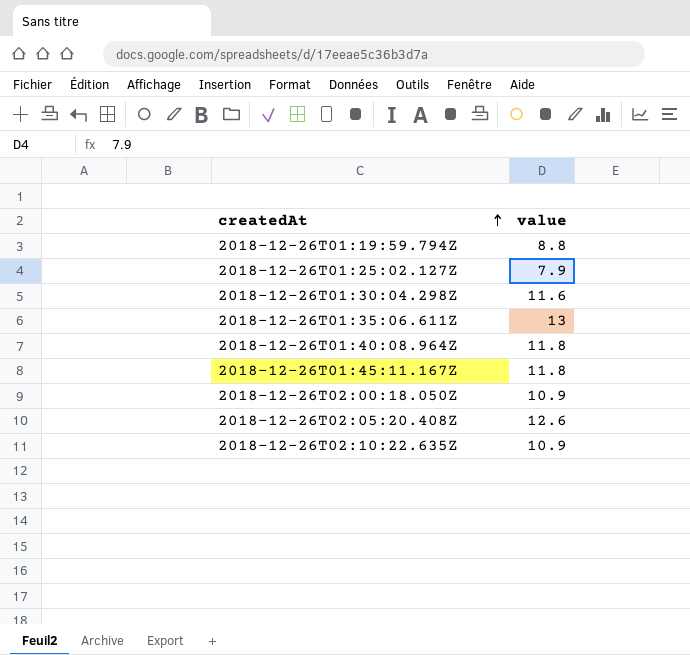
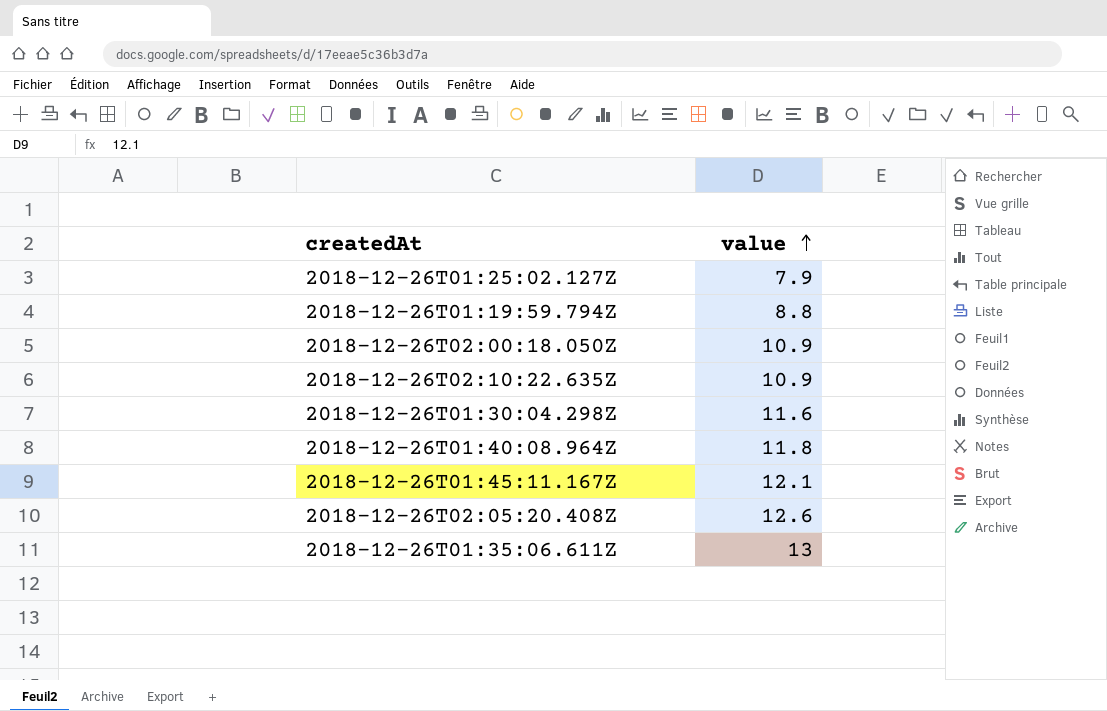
row order: createdAt ascending -> value ascending
2018-12-26T01:45:11.167Z | value: 11.8 -> 12.1

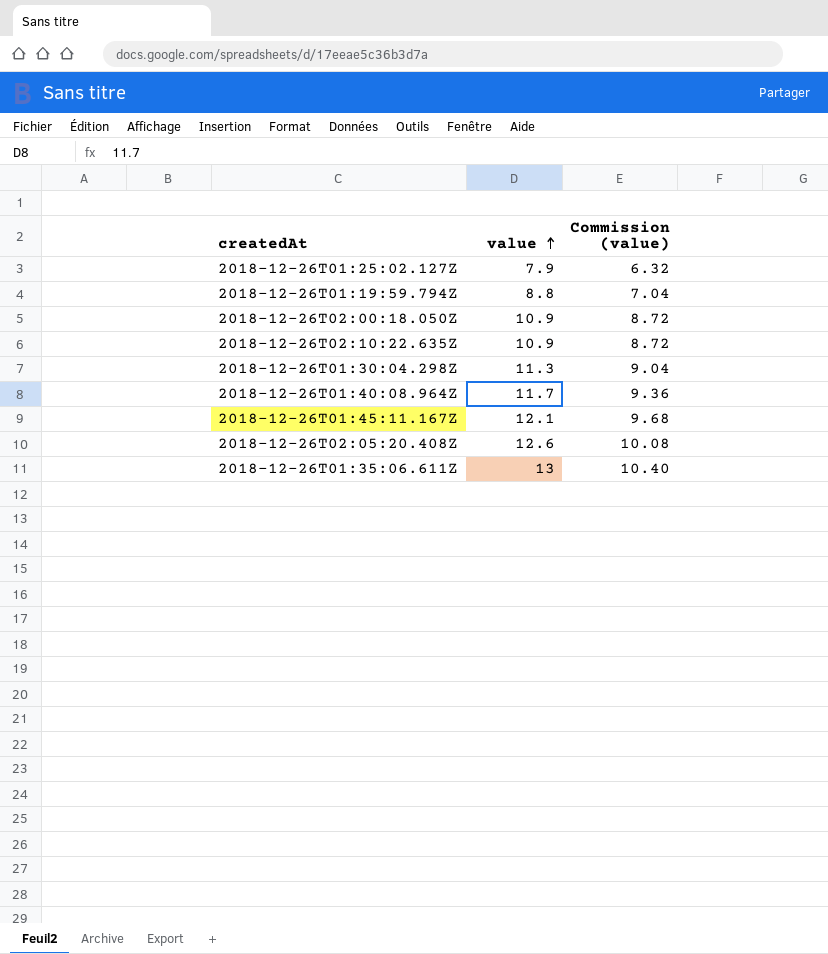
column Commission (value) | formula: none -> [value] * 0.8
2018-12-26T01:30:04.298Z | value: 11.6 -> 11.3
2018-12-26T01:40:08.964Z | value: 11.8 -> 11.7

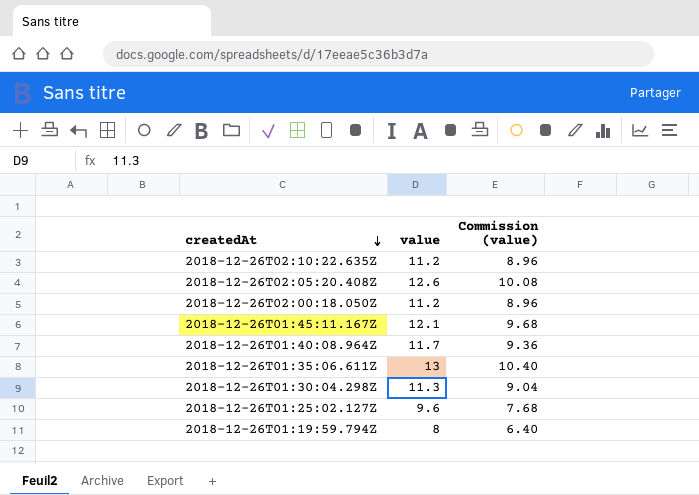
row order: value ascending -> createdAt descending
2018-12-26T02:10:22.635Z | value: 10.9 -> 11.2
2018-12-26T02:10:22.635Z | Commission (value): 8.72 -> 8.96
2018-12-26T02:00:18.050Z | value: 10.9 -> 11.2
2018-12-26T02:00:18.050Z | Commission (value): 8.72 -> 8.96
2018-12-26T01:25:02.127Z | value: 7.9 -> 9.6
2018-12-26T01:25:02.127Z | Commission (value): 6.32 -> 7.68
2018-12-26T01:19:59.794Z | value: 8.8 -> 8
2018-12-26T01:19:59.794Z | Commission (value): 7.04 -> 6.40

